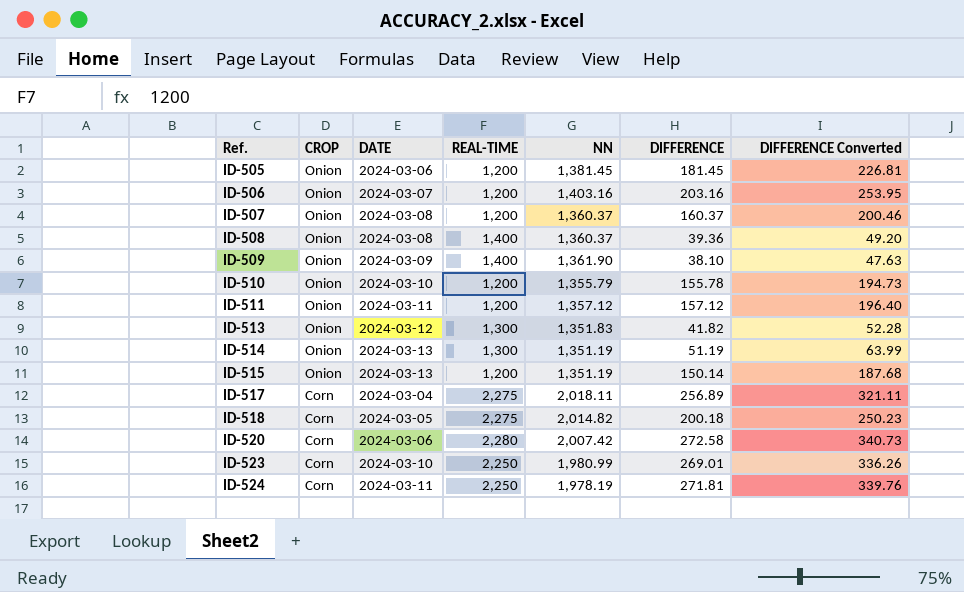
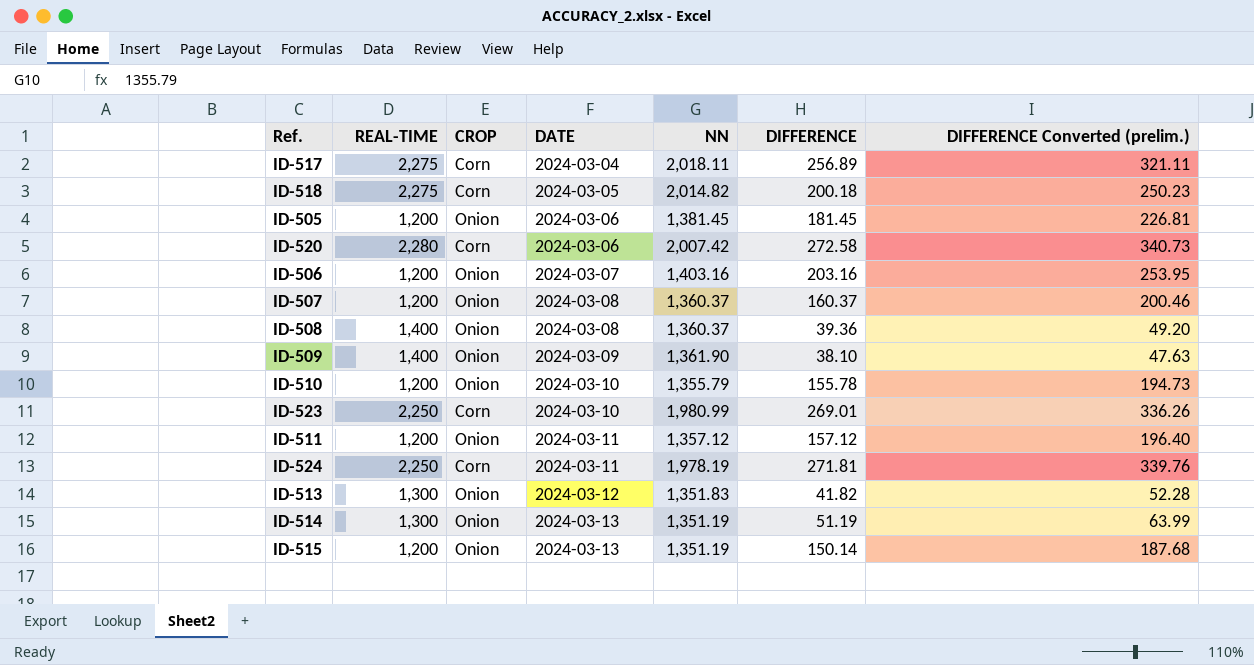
row order: Ref. ascending -> DATE ascending
column REAL-TIME | position: 4 -> 2
column name: DIFFERENCE Converted -> DIFFERENCE Converted (prelim.)

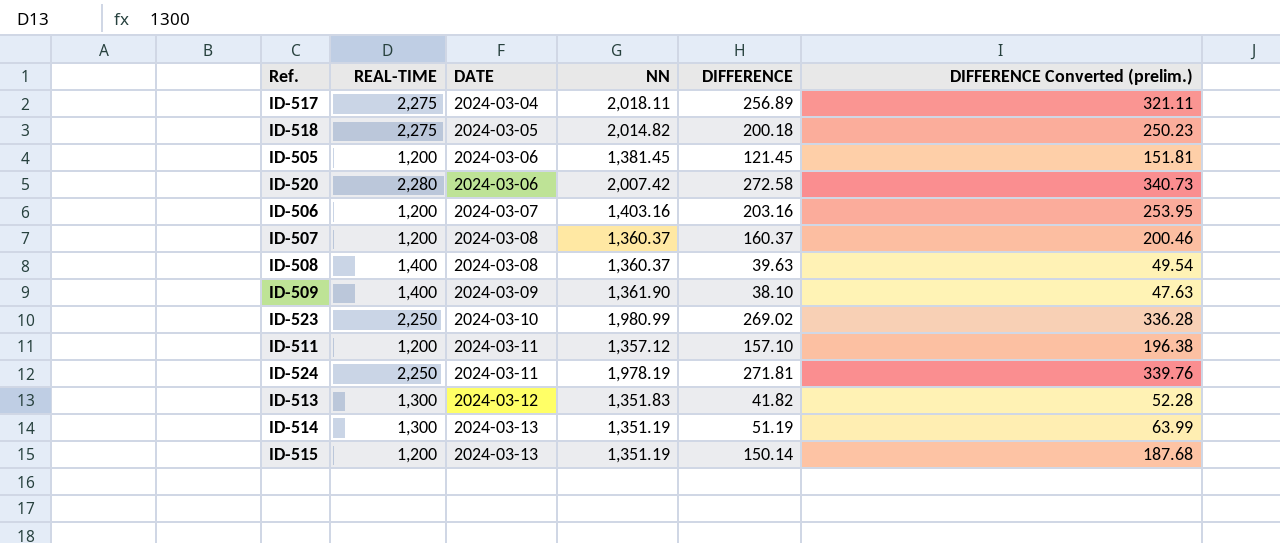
column CROP | position: 3 -> none
row ID-510: 1,200 | Onion | 2024-03-10 | 1,355.79 | 155.78 | 194.73 -> none
ID-505 | DIFFERENCE: 181.45 -> 121.45
ID-505 | DIFFERENCE Converted (prelim.): 226.81 -> 151.81
ID-508 | DIFFERENCE: 39.36 -> 39.63
ID-508 | DIFFERENCE Converted (prelim.): 49.20 -> 49.54
ID-523 | DIFFERENCE: 269.01 -> 269.02
ID-523 | DIFFERENCE Converted (prelim.): 336.26 -> 336.28
ID-511 | DIFFERENCE: 157.12 -> 157.10
ID-511 | DIFFERENCE Converted (prelim.): 196.40 -> 196.38

